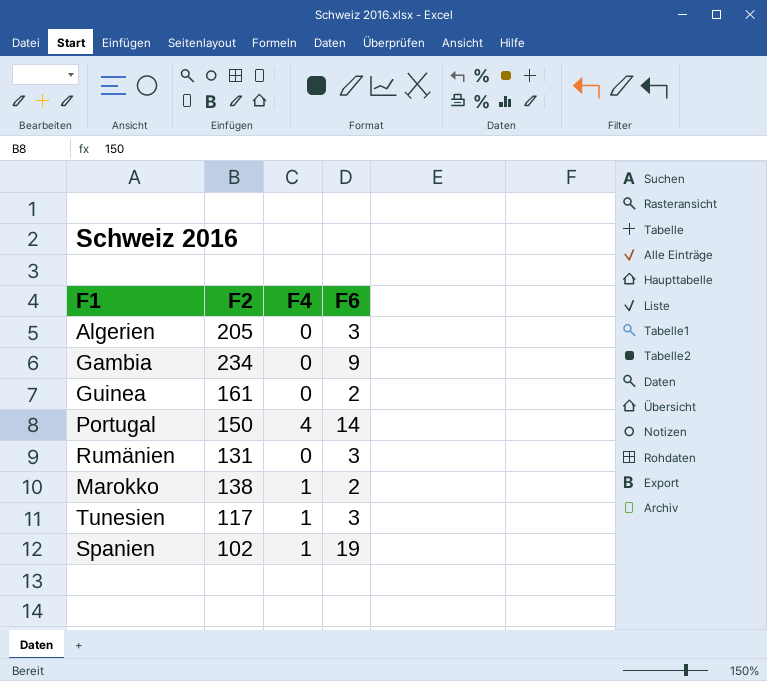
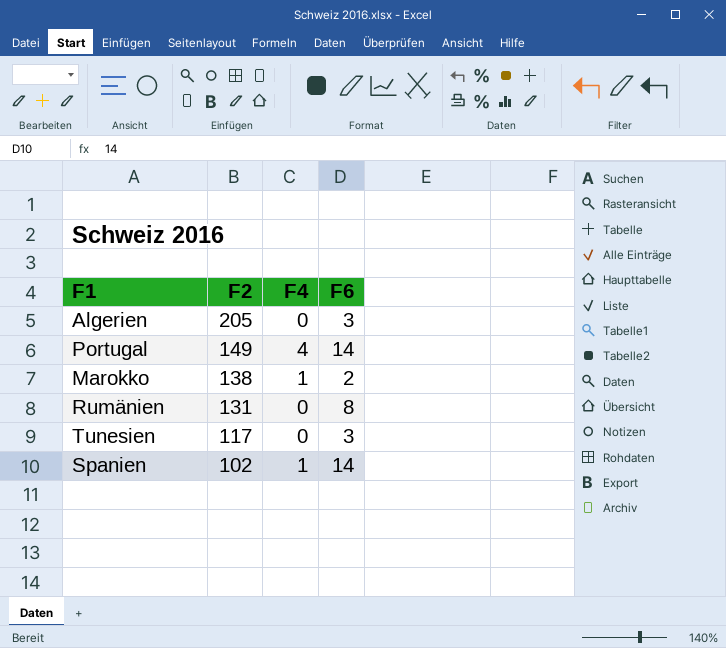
row order: none -> F2 descending
row Gambia: 234 | 0 | 9 -> none
row Guinea: 161 | 0 | 2 -> none
Portugal | F2: 150 -> 149
Rumänien | F6: 3 -> 8
Tunesien | F4: 1 -> 0
Spanien | F6: 19 -> 14

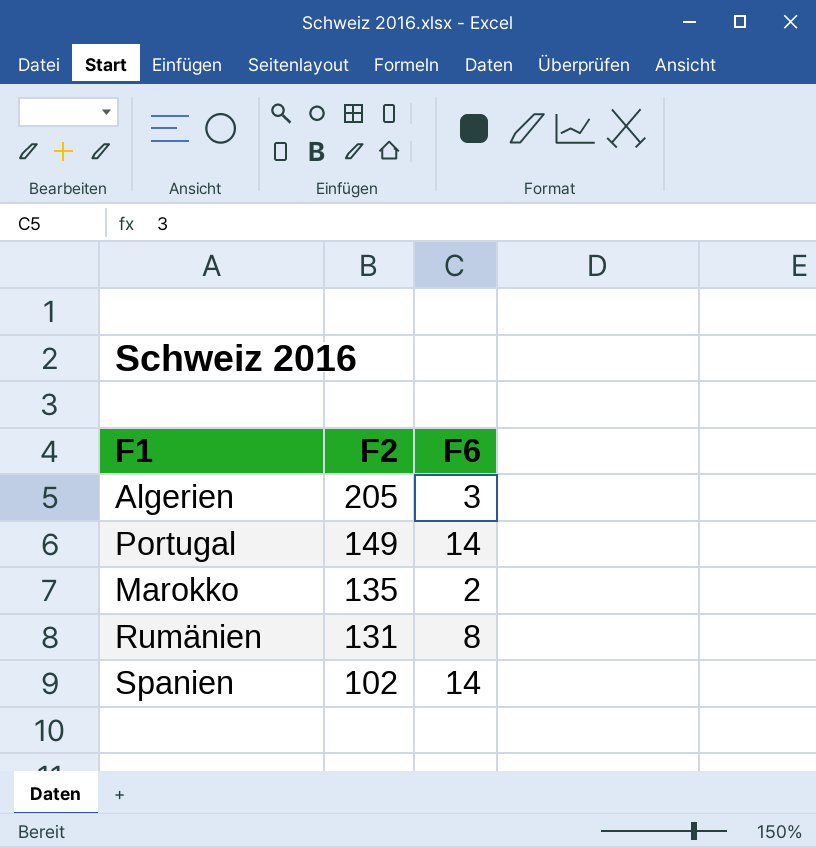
column F4 | position: 3 -> none
row Tunesien: 117 | 0 | 3 -> none
Marokko | F2: 138 -> 135

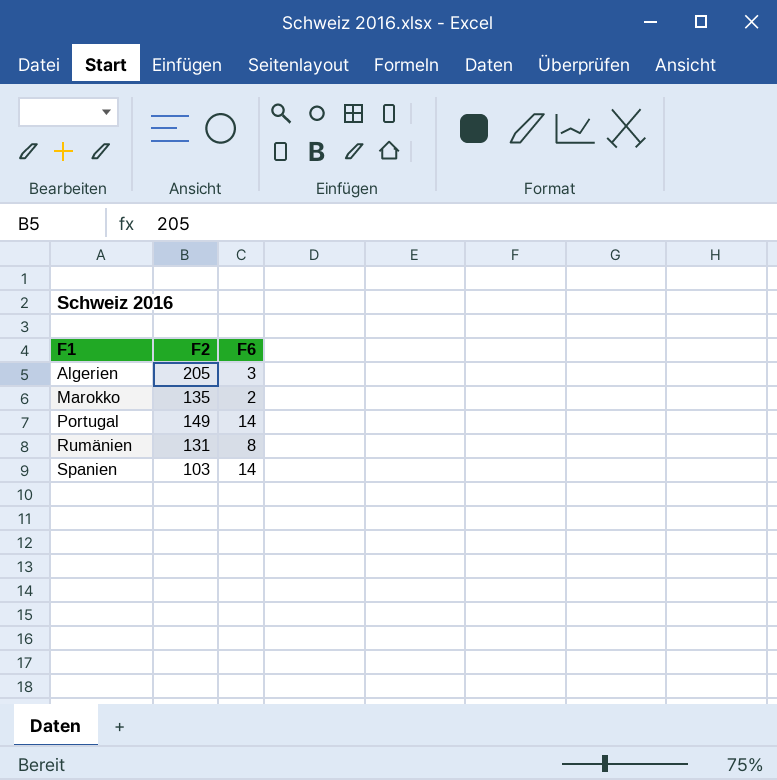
row order: F2 descending -> F1 ascending
Spanien | F2: 102 -> 103

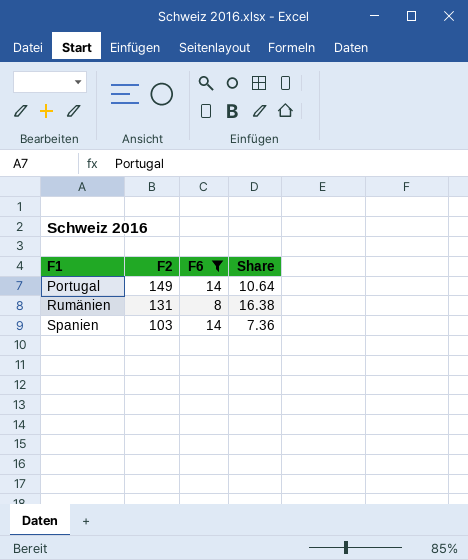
filter: none -> F6 >= 8
column Share | formula: none -> [F2] / [F6]

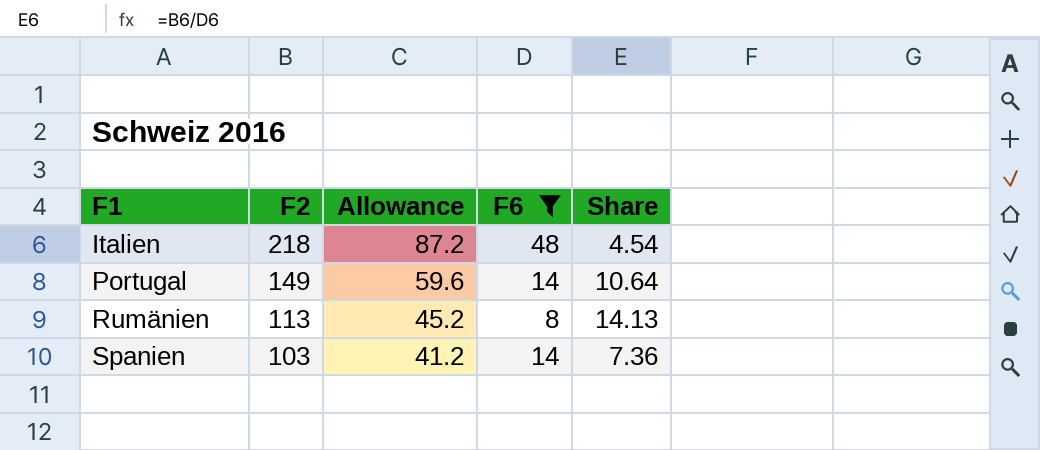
column Allowance | formula: none -> [F2] * 0.4
row Italien: none -> 218 | 87.2 | 48 | 4.54
Rumänien | F2: 131 -> 113
Rumänien | Share: 16.38 -> 14.13

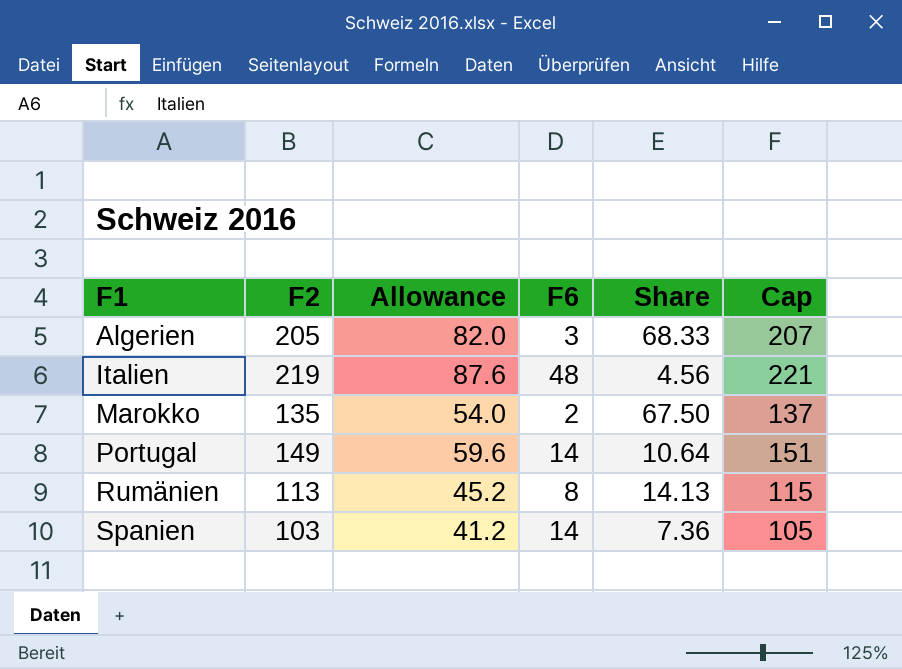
filter: F6 >= 8 -> none
column Cap | formula: none -> [F2] + 2
Italien | F2: 218 -> 219
Italien | Allowance: 87.2 -> 87.6
Italien | Share: 4.54 -> 4.56

